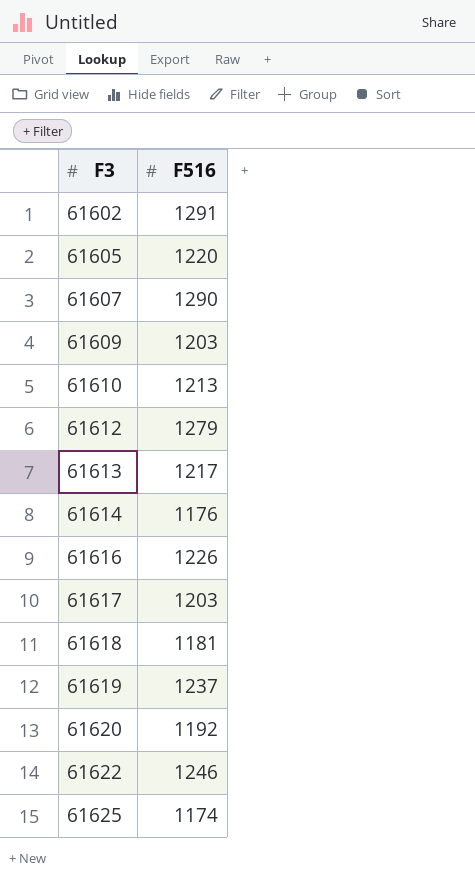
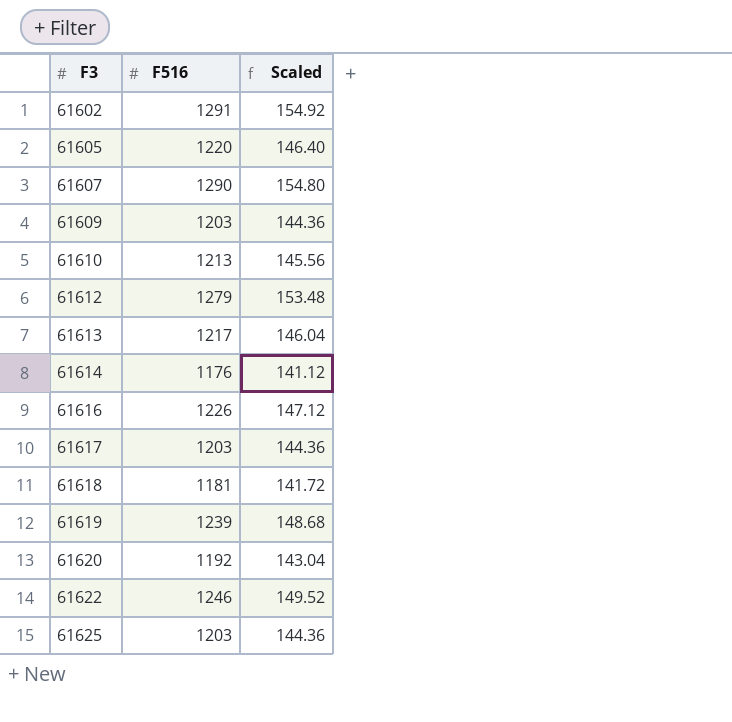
column Scaled | formula: none -> [F516] * 0.12
61619 | F516: 1237 -> 1239
61625 | F516: 1174 -> 1203

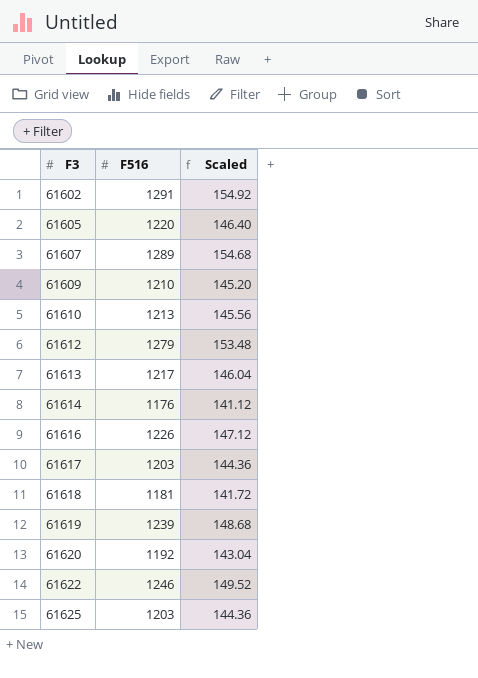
61607 | F516: 1290 -> 1289
61607 | Scaled: 154.80 -> 154.68
61609 | F516: 1203 -> 1210
61609 | Scaled: 144.36 -> 145.20

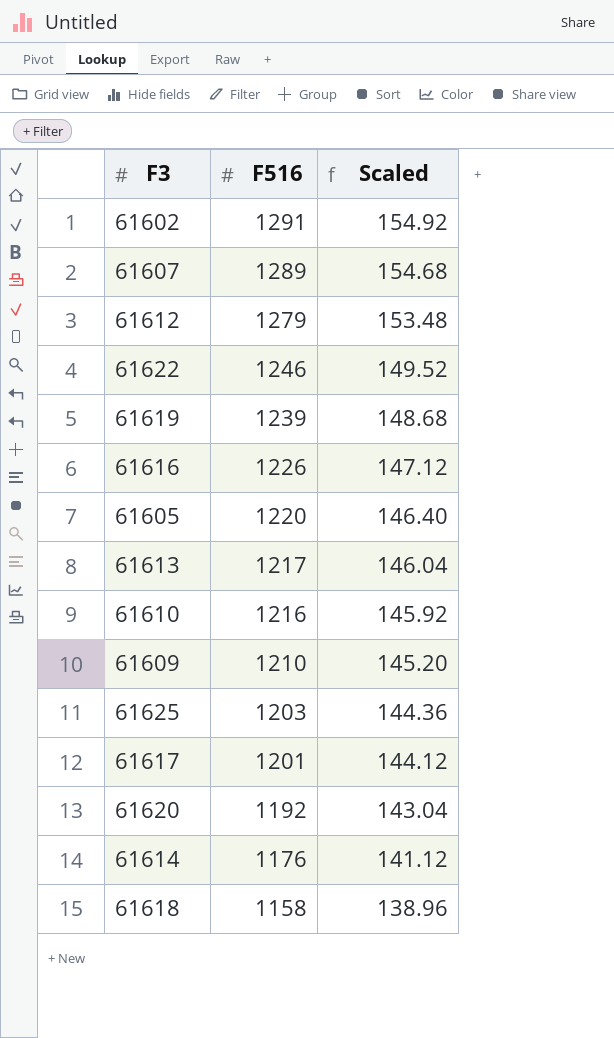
row order: F3 ascending -> F516 descending
61610 | F516: 1213 -> 1216
61610 | Scaled: 145.56 -> 145.92
61617 | F516: 1203 -> 1201
61617 | Scaled: 144.36 -> 144.12
61618 | F516: 1181 -> 1158
61618 | Scaled: 141.72 -> 138.96

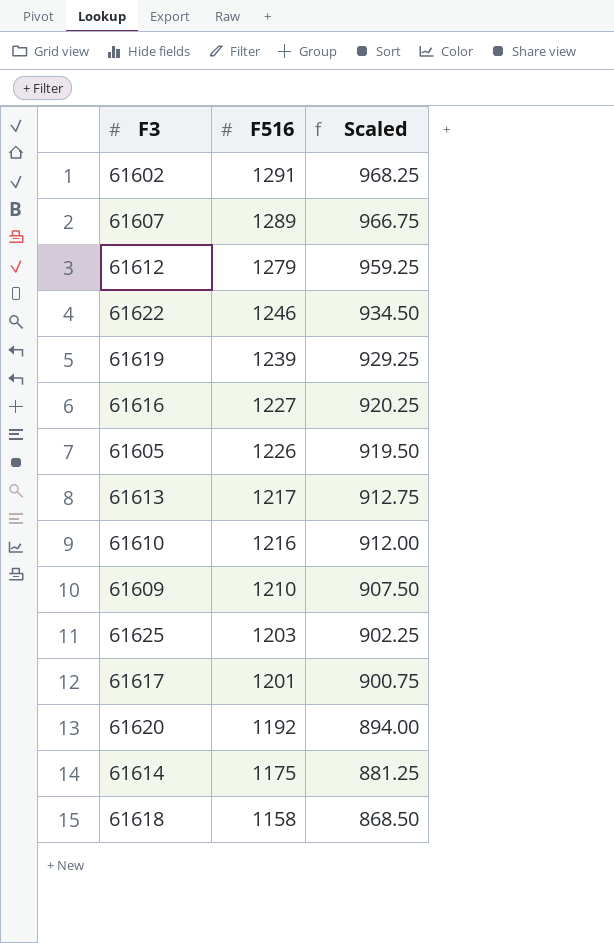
column Scaled | formula: [F516] * 0.12 -> [F516] * 0.75
61616 | F516: 1226 -> 1227
61605 | F516: 1220 -> 1226
61614 | F516: 1176 -> 1175

